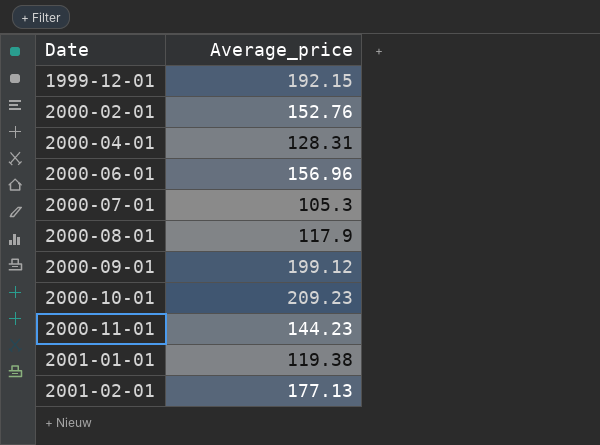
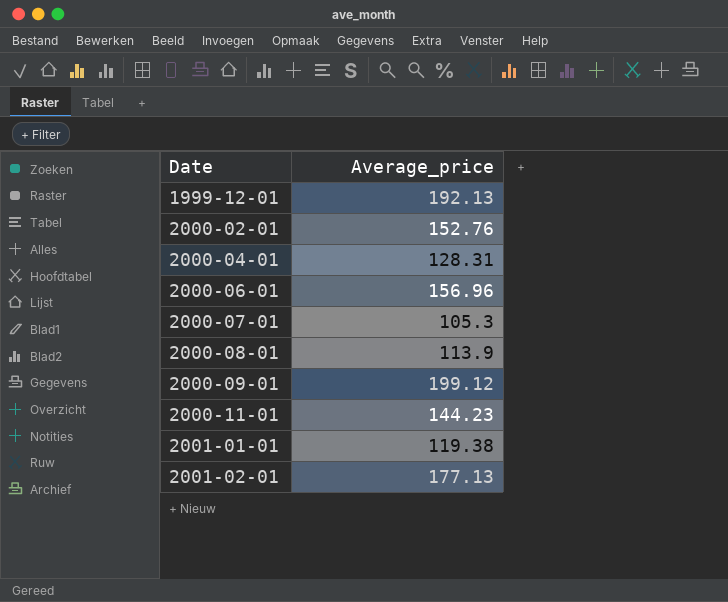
row 2000-10-01: 209.23 -> none
1999-12-01 | Average_price: 192.15 -> 192.13
2000-08-01 | Average_price: 117.9 -> 113.9

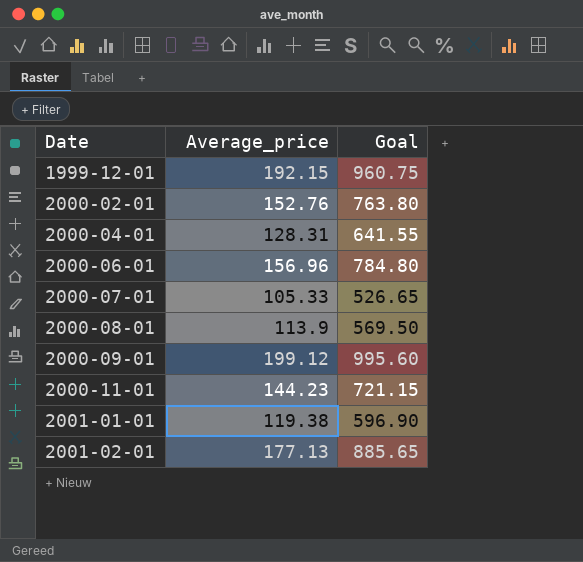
column Goal | formula: none -> [Average_price] * 5
1999-12-01 | Average_price: 192.13 -> 192.15
2000-07-01 | Average_price: 105.3 -> 105.33

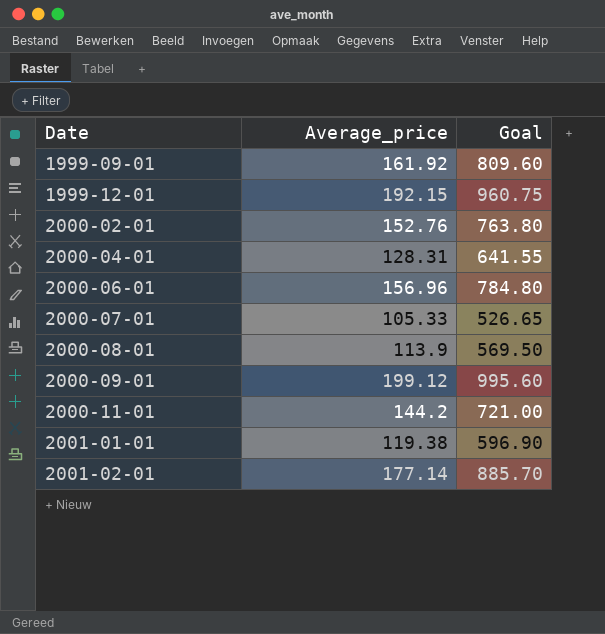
row 1999-09-01: none -> 161.92 | 809.60
2000-11-01 | Average_price: 144.23 -> 144.2
2000-11-01 | Goal: 721.15 -> 721.00
2001-02-01 | Average_price: 177.13 -> 177.14
2001-02-01 | Goal: 885.65 -> 885.70

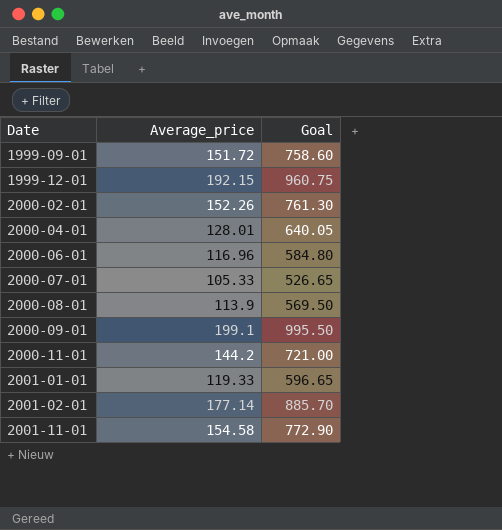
1999-09-01 | Average_price: 161.92 -> 151.72
1999-09-01 | Goal: 809.60 -> 758.60
2000-02-01 | Average_price: 152.76 -> 152.26
2000-02-01 | Goal: 763.80 -> 761.30
2000-04-01 | Average_price: 128.31 -> 128.01
2000-04-01 | Goal: 641.55 -> 640.05
2000-06-01 | Average_price: 156.96 -> 116.96
2000-06-01 | Goal: 784.80 -> 584.80
2000-09-01 | Average_price: 199.12 -> 199.1
2000-09-01 | Goal: 995.60 -> 995.50
2001-01-01 | Average_price: 119.38 -> 119.33
2001-01-01 | Goal: 596.90 -> 596.65
row 2001-11-01: none -> 154.58 | 772.90

